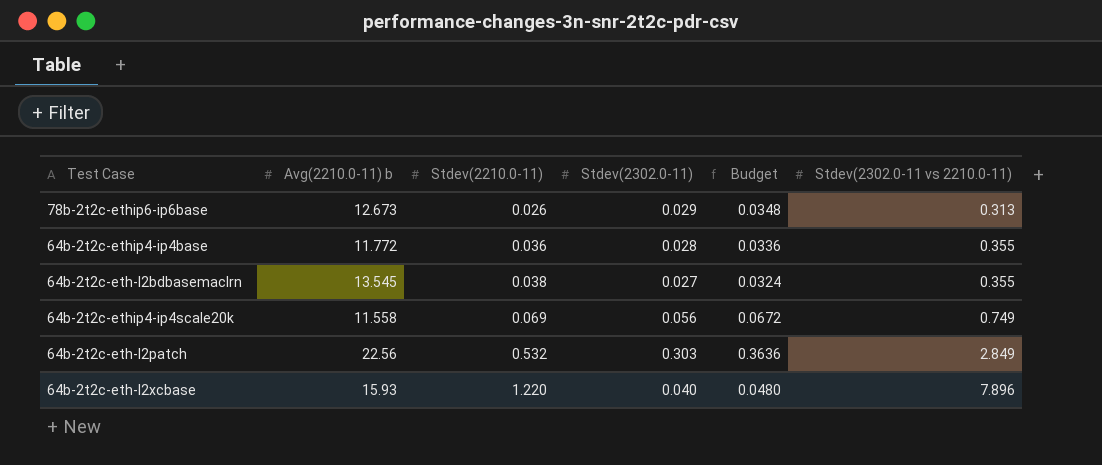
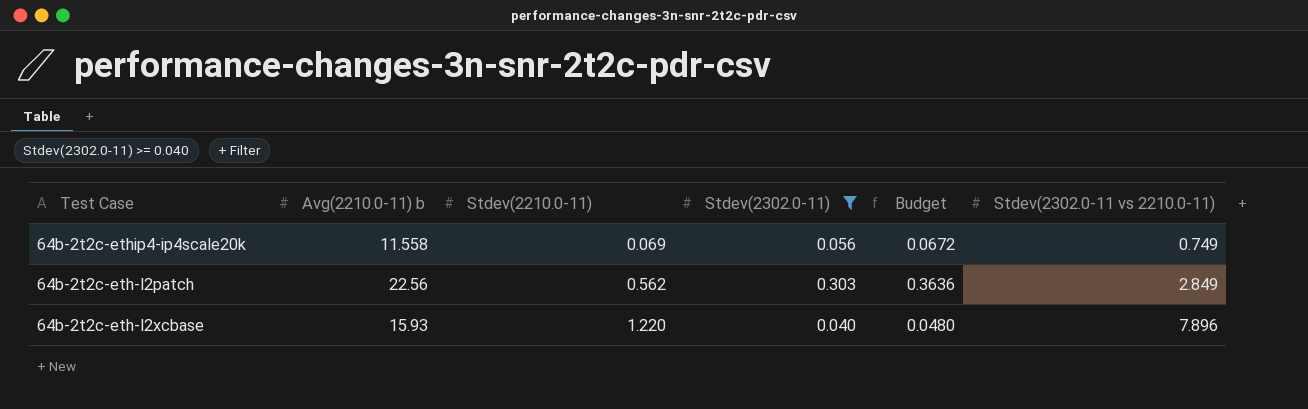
filter: none -> Stdev(2302.0-11) >= 0.040
64b-2t2c-eth-l2patch | Stdev(2210.0-11): 0.532 -> 0.562

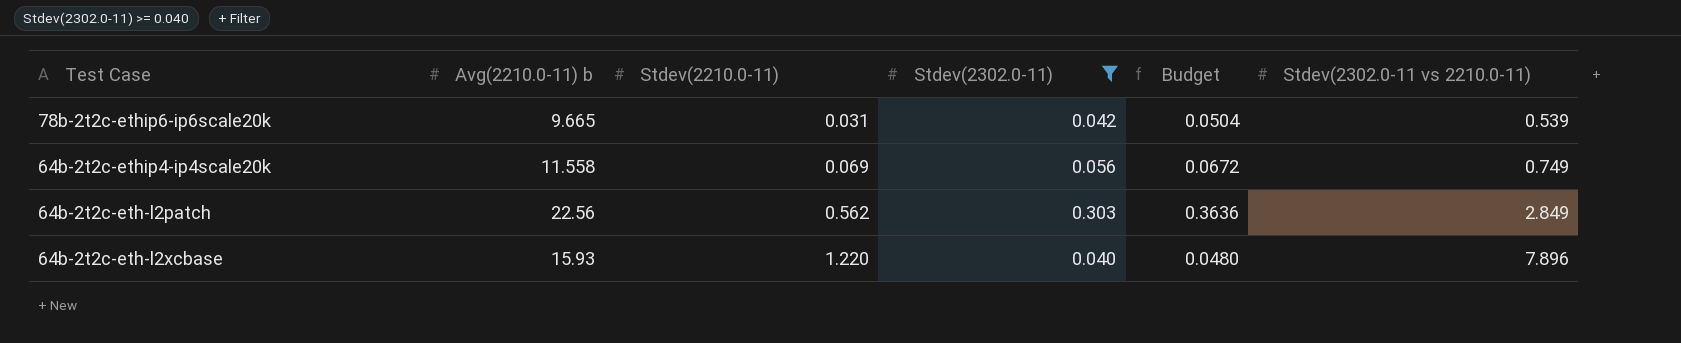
row 78b-2t2c-ethip6-ip6scale20k: none -> 9.665 | 0.031 | 0.042 | 0.0504 | 0.539

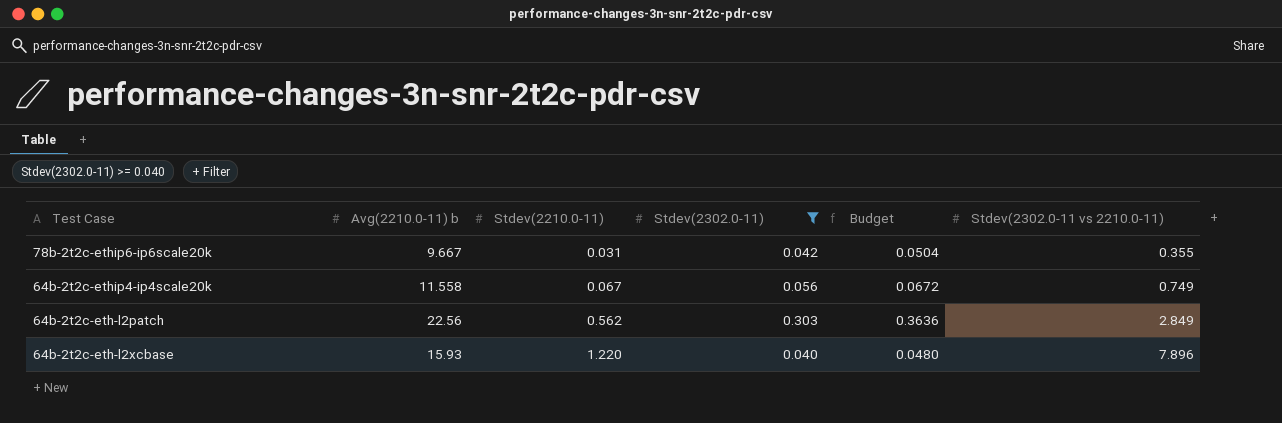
78b-2t2c-ethip6-ip6scale20k | Avg(2210.0-11) b: 9.665 -> 9.667
78b-2t2c-ethip6-ip6scale20k | Stdev(2302.0-11 vs 2210.0-11): 0.539 -> 0.355
64b-2t2c-ethip4-ip4scale20k | Stdev(2210.0-11): 0.069 -> 0.067

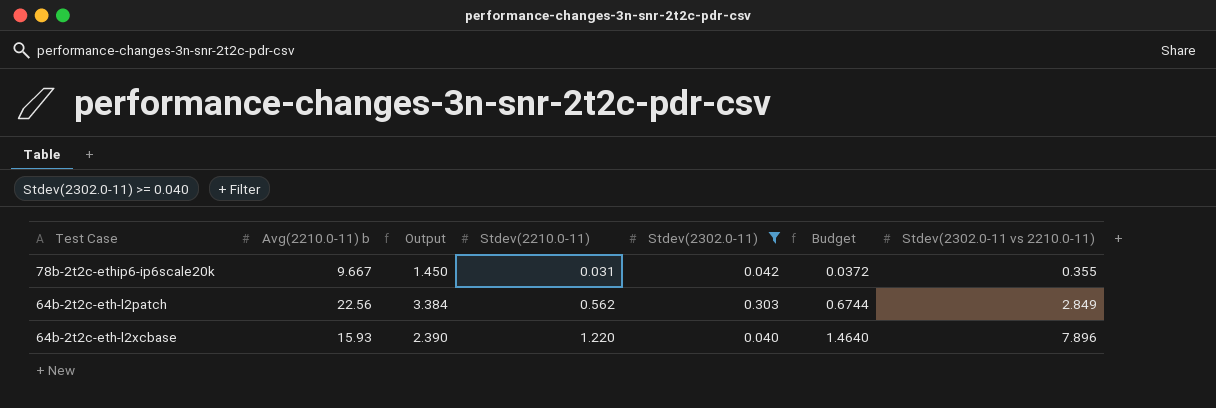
column Output | formula: none -> [Avg(2210.0-11) b] * 0.15
column Budget | formula: [Stdev(2302.0-11)] * 1.2 -> [Stdev(2210.0-11)] * 1.2
row 64b-2t2c-ethip4-ip4scale20k: 11.558 | 0.067 | 0.056 | 0.0672 | 0.749 -> none

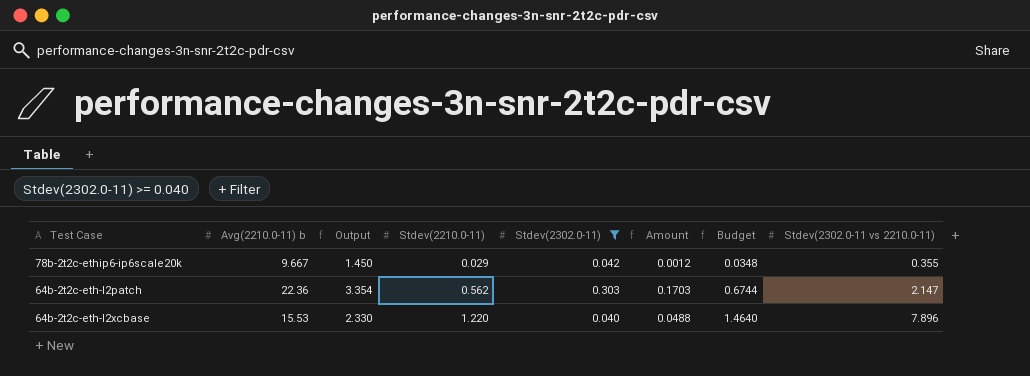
column Amount | formula: none -> [Stdev(2210.0-11)] * [Stdev(2302.0-11)]
78b-2t2c-ethip6-ip6scale20k | Stdev(2210.0-11): 0.031 -> 0.029
78b-2t2c-ethip6-ip6scale20k | Budget: 0.0372 -> 0.0348
64b-2t2c-eth-l2patch | Avg(2210.0-11) b: 22.56 -> 22.36
64b-2t2c-eth-l2patch | Output: 3.384 -> 3.354
64b-2t2c-eth-l2patch | Stdev(2302.0-11 vs 2210.0-11): 2.849 -> 2.147
64b-2t2c-eth-l2xcbase | Avg(2210.0-11) b: 15.93 -> 15.53
64b-2t2c-eth-l2xcbase | Output: 2.390 -> 2.330

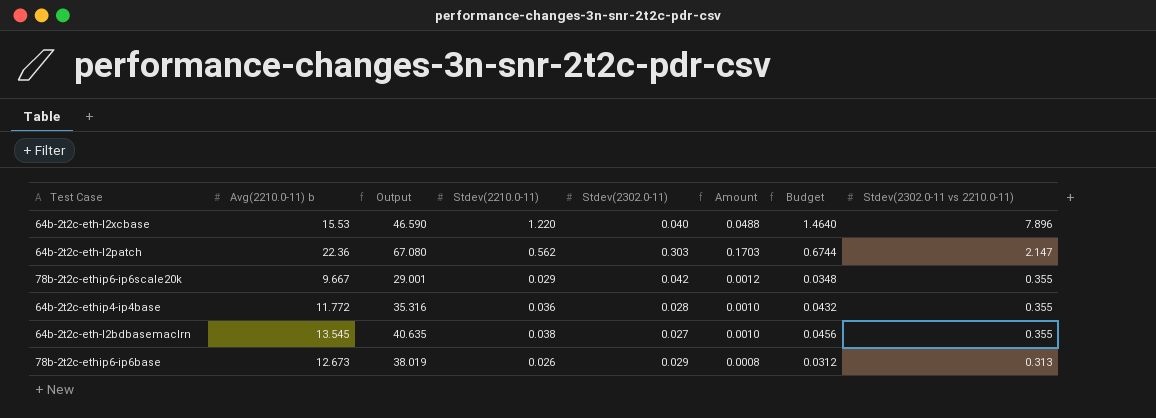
filter: Stdev(2302.0-11) >= 0.040 -> none
row order: Stdev(2210.0-11) ascending -> Stdev(2302.0-11 vs 2210.0-11) descending
column Output | formula: [Avg(2210.0-11) b] * 0.15 -> [Avg(2210.0-11) b] * 3

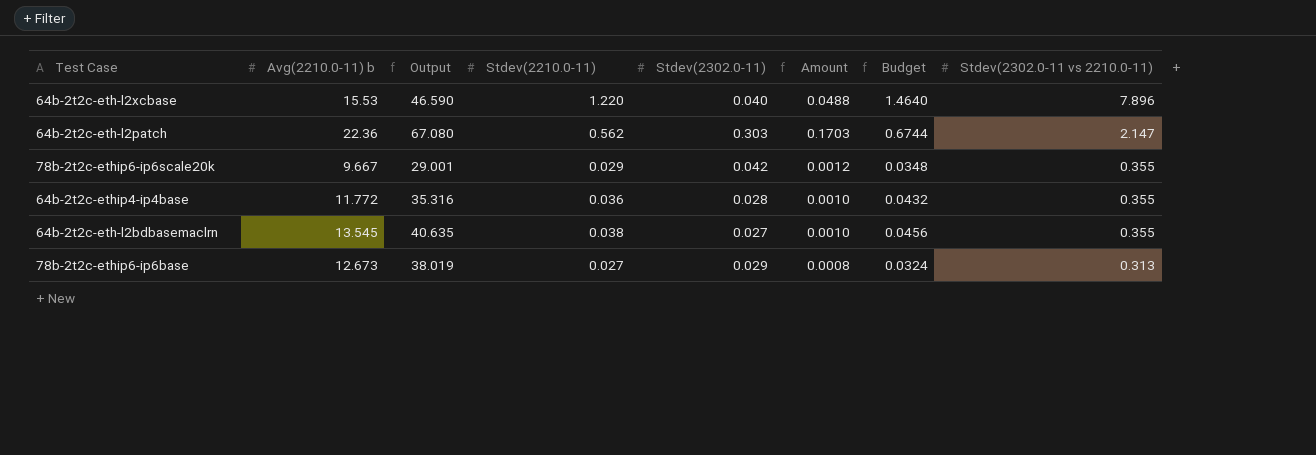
78b-2t2c-ethip6-ip6base | Stdev(2210.0-11): 0.026 -> 0.027
78b-2t2c-ethip6-ip6base | Budget: 0.0312 -> 0.0324

